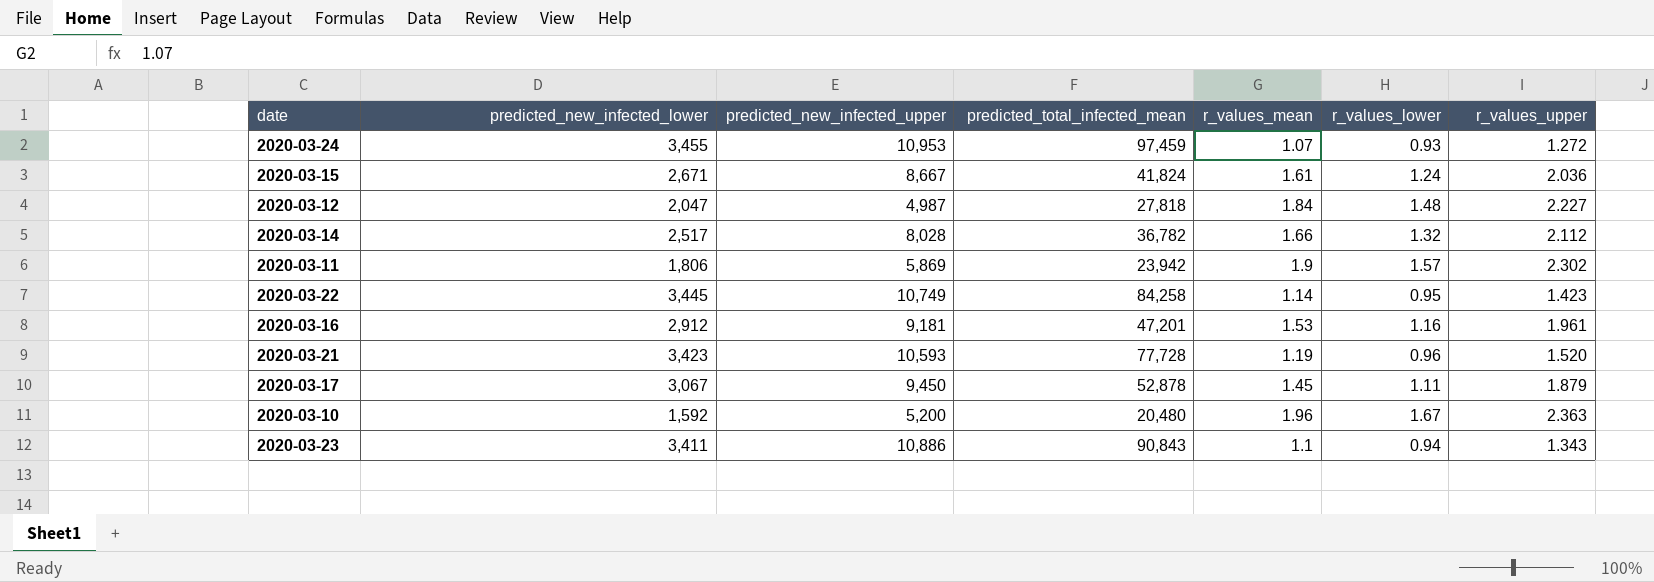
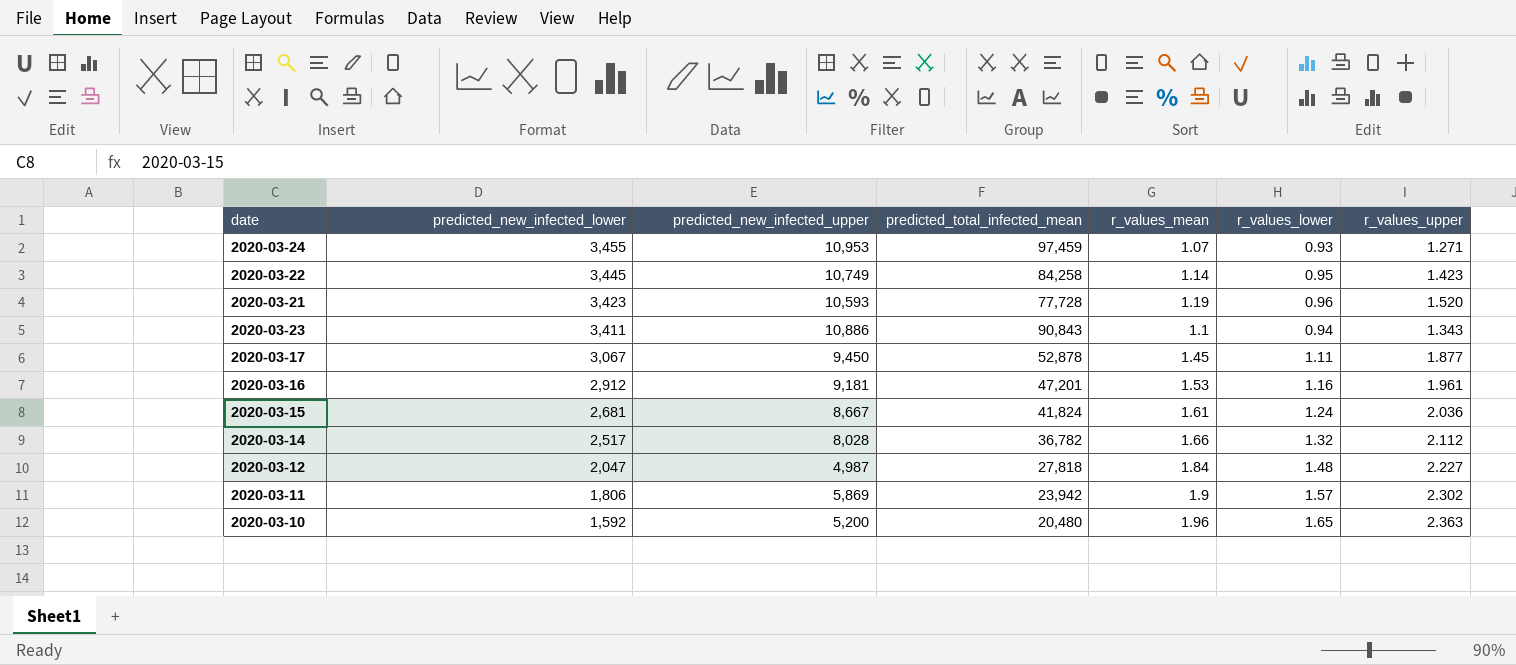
row order: none -> predicted_new_infected_lower descending
2020-03-24 | r_values_upper: 1.272 -> 1.271
2020-03-17 | r_values_upper: 1.879 -> 1.877
2020-03-15 | predicted_new_infected_lower: 2,671 -> 2,681
2020-03-10 | r_values_lower: 1.67 -> 1.65

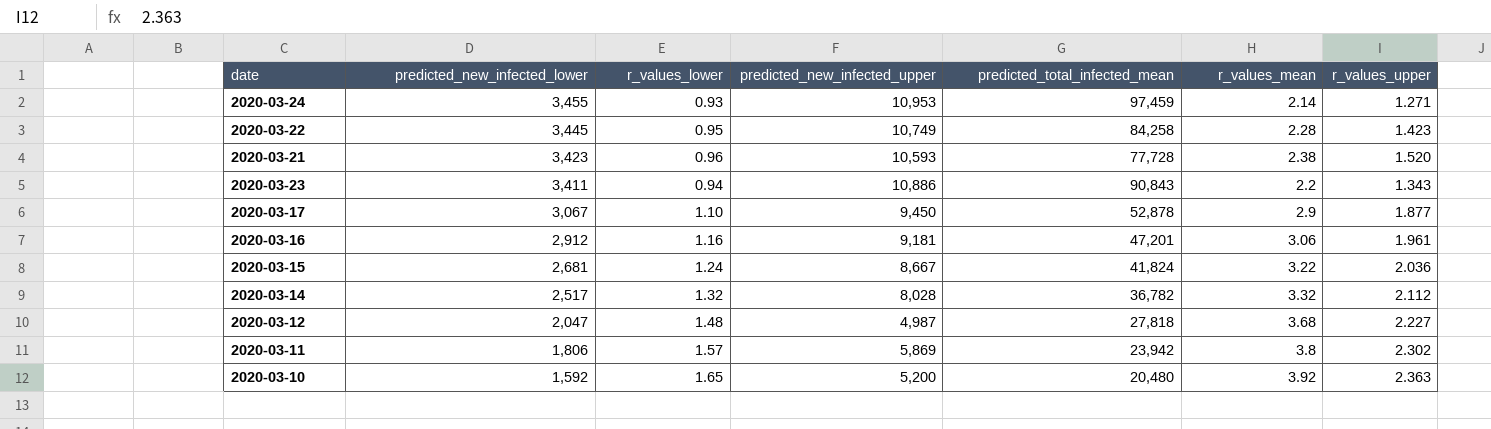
column r_values_lower | position: 6 -> 3
2020-03-24 | r_values_mean: 1.07 -> 2.14
2020-03-22 | r_values_mean: 1.14 -> 2.28
2020-03-21 | r_values_mean: 1.19 -> 2.38
2020-03-23 | r_values_mean: 1.1 -> 2.2
2020-03-17 | r_values_lower: 1.11 -> 1.10
2020-03-17 | r_values_mean: 1.45 -> 2.9
2020-03-16 | r_values_mean: 1.53 -> 3.06
2020-03-15 | r_values_mean: 1.61 -> 3.22
2020-03-14 | r_values_mean: 1.66 -> 3.32
2020-03-12 | r_values_mean: 1.84 -> 3.68
2020-03-11 | r_values_mean: 1.9 -> 3.8
2020-03-10 | r_values_mean: 1.96 -> 3.92

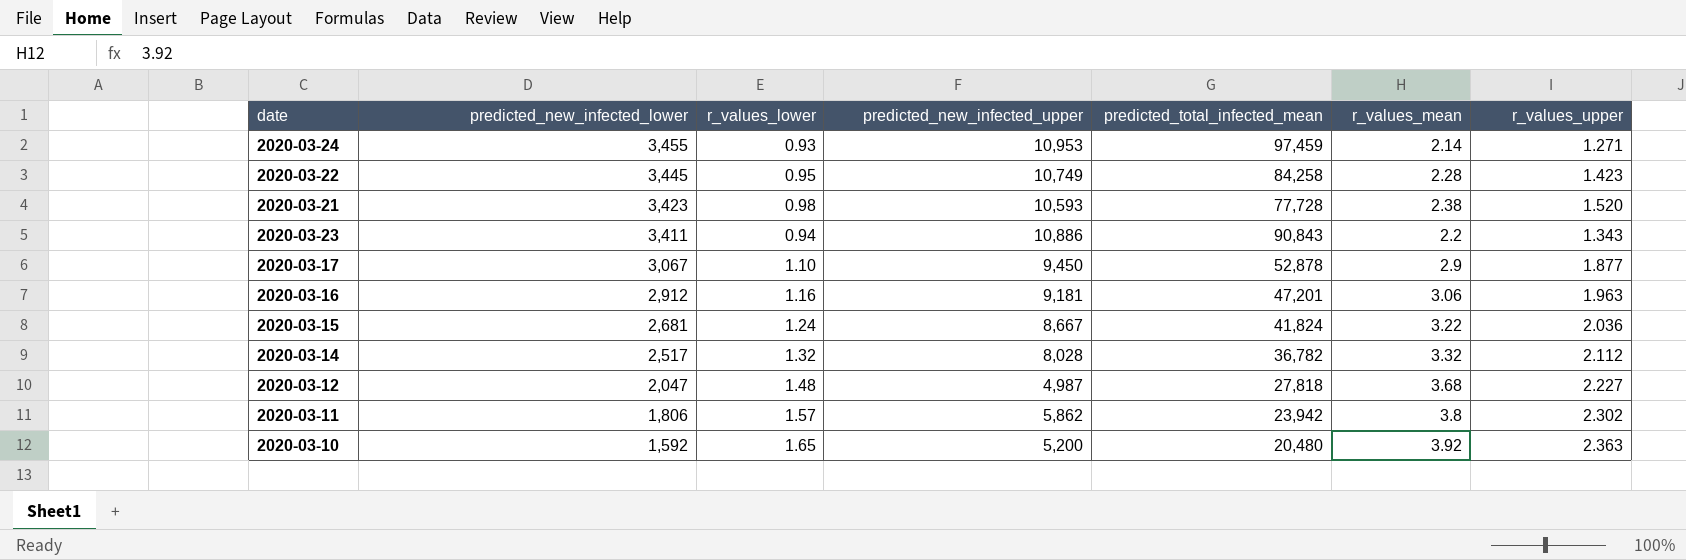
2020-03-21 | r_values_lower: 0.96 -> 0.98
2020-03-16 | r_values_upper: 1.961 -> 1.963
2020-03-11 | predicted_new_infected_upper: 5,869 -> 5,862

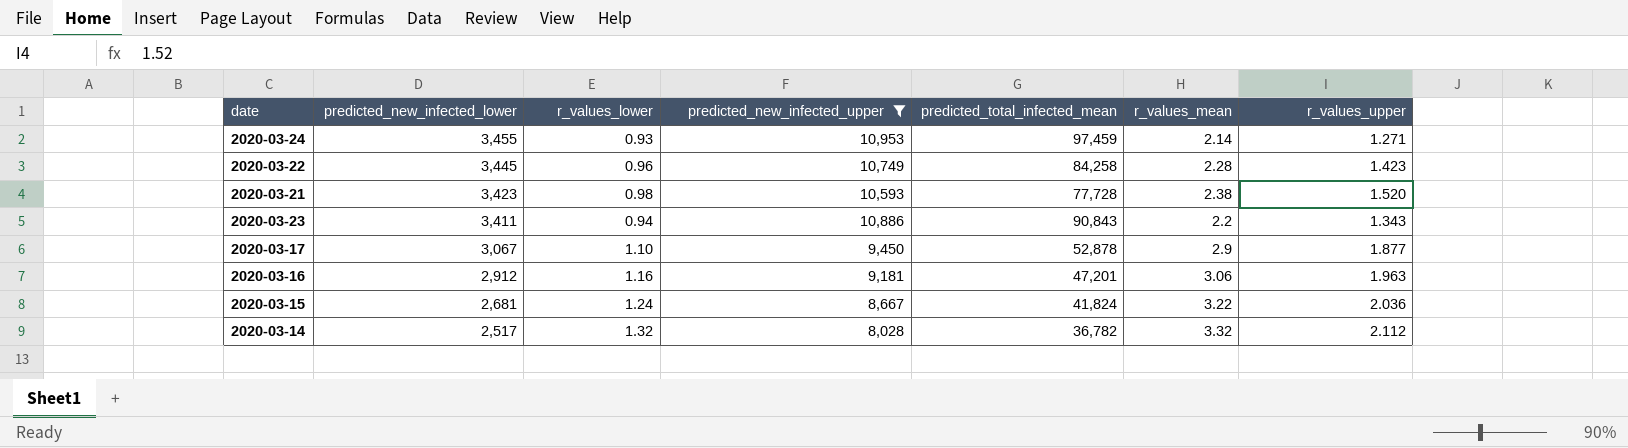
filter: none -> predicted_new_infected_upper >= 8,028
2020-03-22 | r_values_lower: 0.95 -> 0.96

